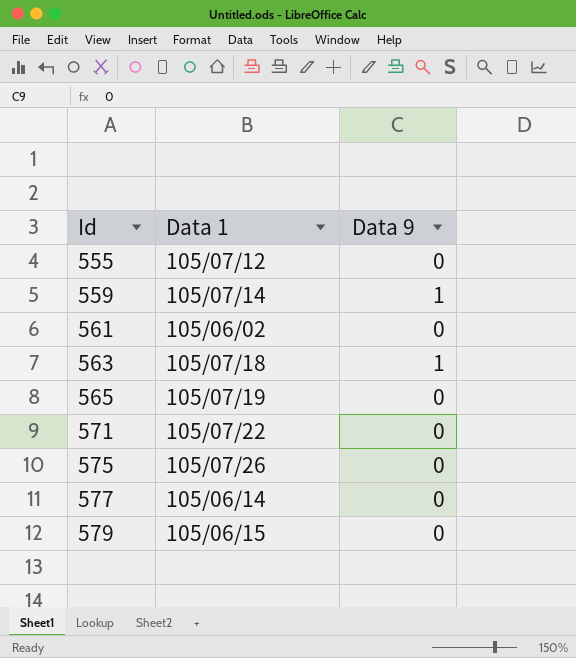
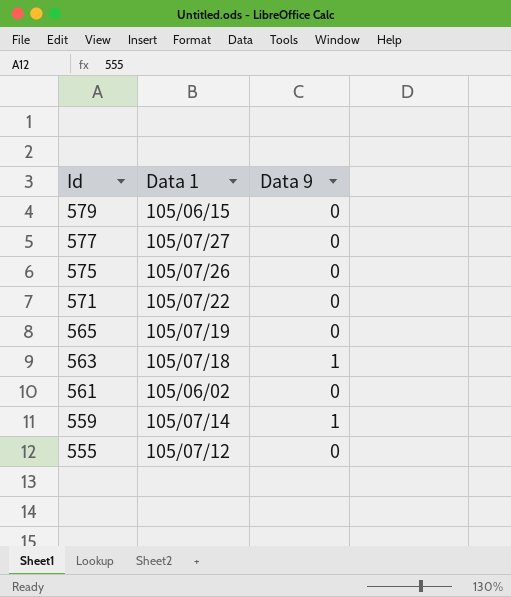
row order: Id ascending -> Id descending
577 | Data 1: 105/06/14 -> 105/07/27

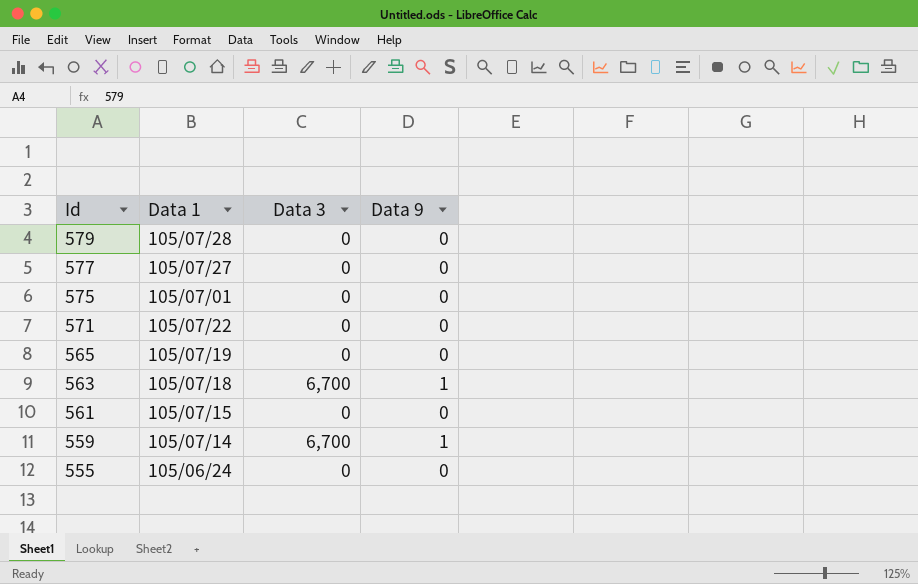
column Data 3 | position: none -> 3
579 | Data 1: 105/06/15 -> 105/07/28
575 | Data 1: 105/07/26 -> 105/07/01
561 | Data 1: 105/06/02 -> 105/07/15
555 | Data 1: 105/07/12 -> 105/06/24

